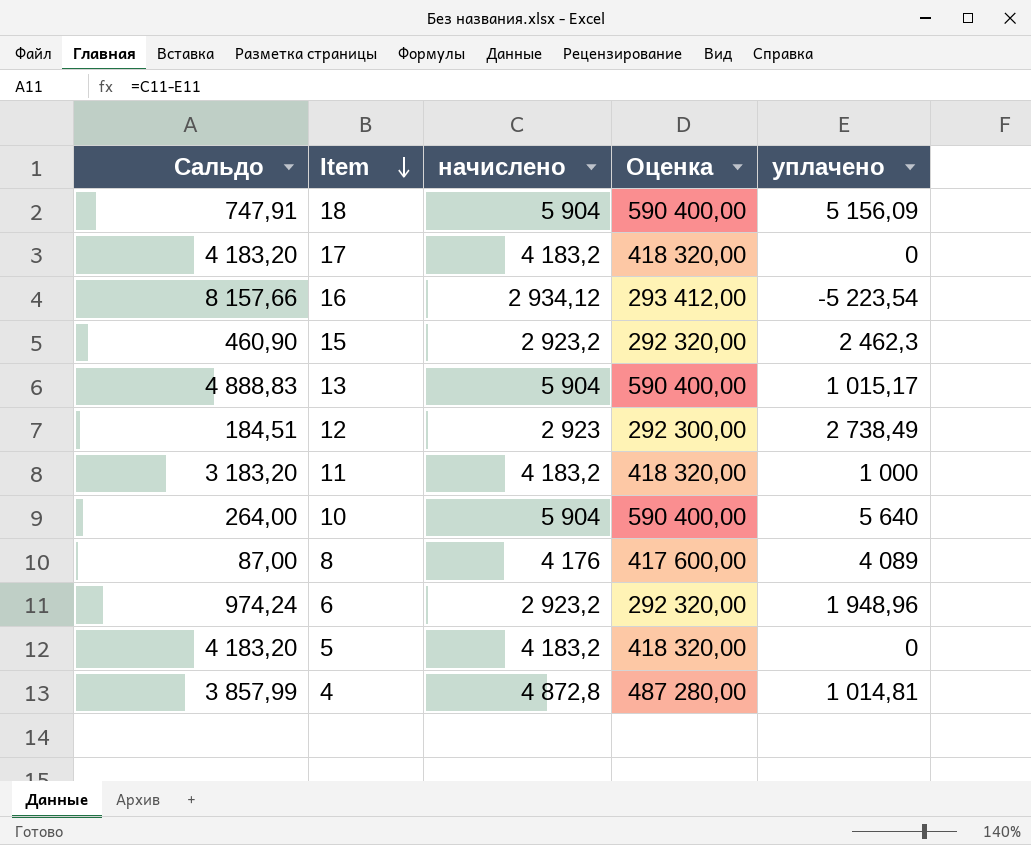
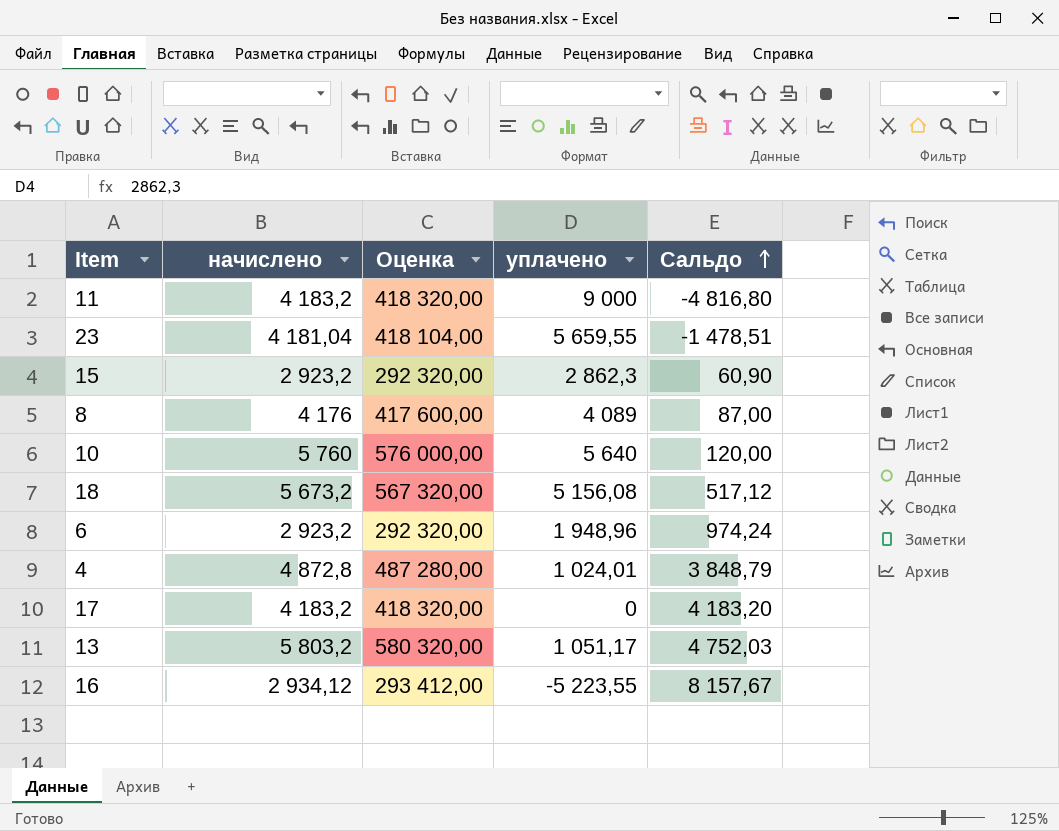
row order: Item descending -> Сальдо ascending
column Сальдо | position: 1 -> 5
row 12: 184,51 | 2 923 | 292 300,00 | 2 738,49 -> none
row 5: 4 183,20 | 4 183,2 | 418 320,00 | 0 -> none
11 | уплачено: 1 000 -> 9 000
11 | Сальдо: 3 183,20 -> -4 816,80
row 23: none -> 4 181,04 | 418 104,00 | 5 659,55 | -1 478,51
15 | уплачено: 2 462,3 -> 2 862,3
15 | Сальдо: 460,90 -> 60,90
10 | начислено: 5 904 -> 5 760
10 | Оценка: 590 400,00 -> 576 000,00
10 | Сальдо: 264,00 -> 120,00
18 | начислено: 5 904 -> 5 673,2
18 | Оценка: 590 400,00 -> 567 320,00
18 | уплачено: 5 156,09 -> 5 156,08
18 | Сальдо: 747,91 -> 517,12
4 | уплачено: 1 014,81 -> 1 024,01
4 | Сальдо: 3 857,99 -> 3 848,79
13 | начислено: 5 904 -> 5 803,2
13 | Оценка: 590 400,00 -> 580 320,00
13 | уплачено: 1 015,17 -> 1 051,17
13 | Сальдо: 4 888,83 -> 4 752,03
16 | уплачено: -5 223,54 -> -5 223,55
16 | Сальдо: 8 157,66 -> 8 157,67

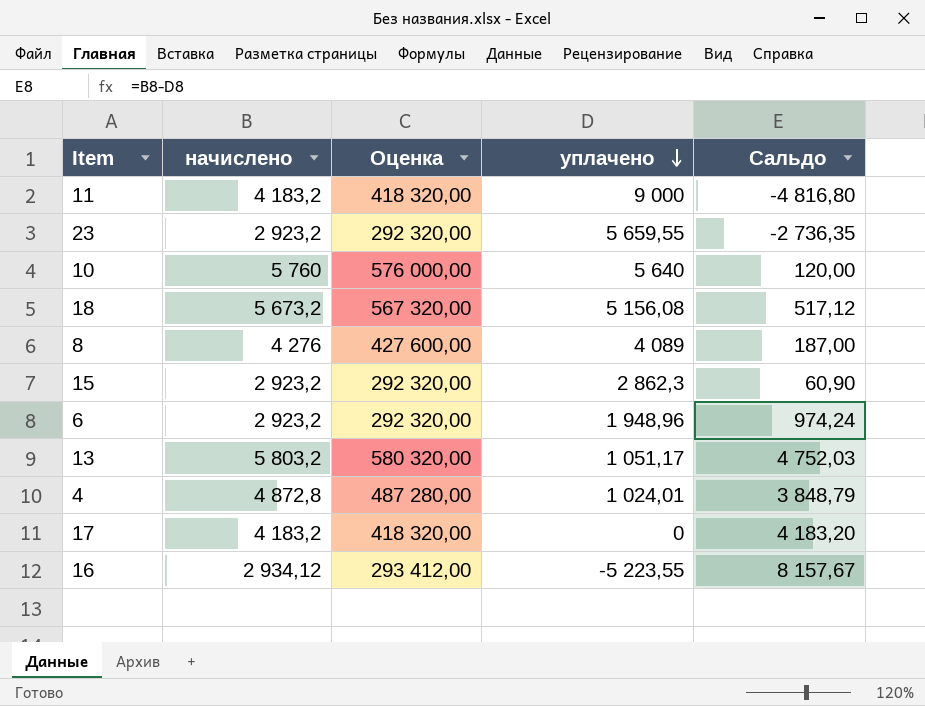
row order: Сальдо ascending -> уплачено descending
23 | начислено: 4 181,04 -> 2 923,2
23 | Оценка: 418 104,00 -> 292 320,00
23 | Сальдо: -1 478,51 -> -2 736,35
8 | начислено: 4 176 -> 4 276
8 | Оценка: 417 600,00 -> 427 600,00
8 | Сальдо: 87,00 -> 187,00

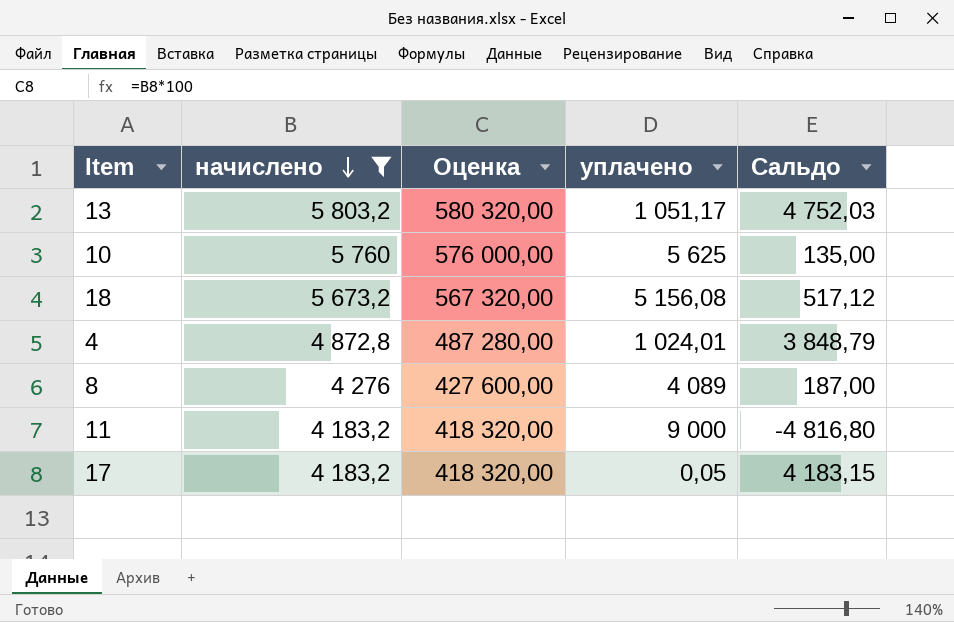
filter: none -> начислено >= 4 183,2
row order: уплачено descending -> начислено descending
10 | уплачено: 5 640 -> 5 625
10 | Сальдо: 120,00 -> 135,00
17 | уплачено: 0 -> 0,05
17 | Сальдо: 4 183,20 -> 4 183,15

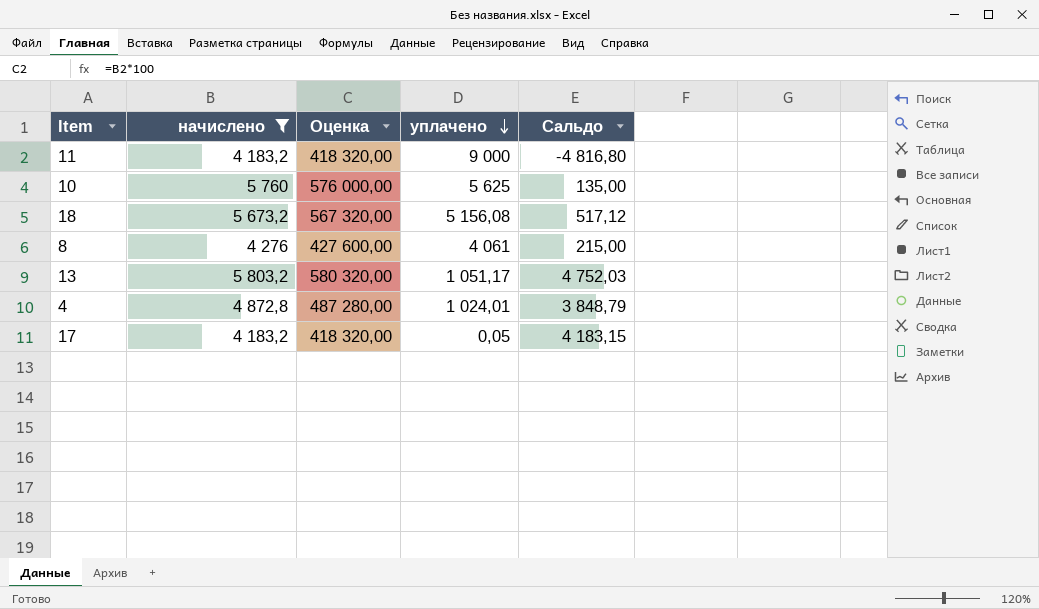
row order: начислено descending -> уплачено descending
8 | уплачено: 4 089 -> 4 061
8 | Сальдо: 187,00 -> 215,00

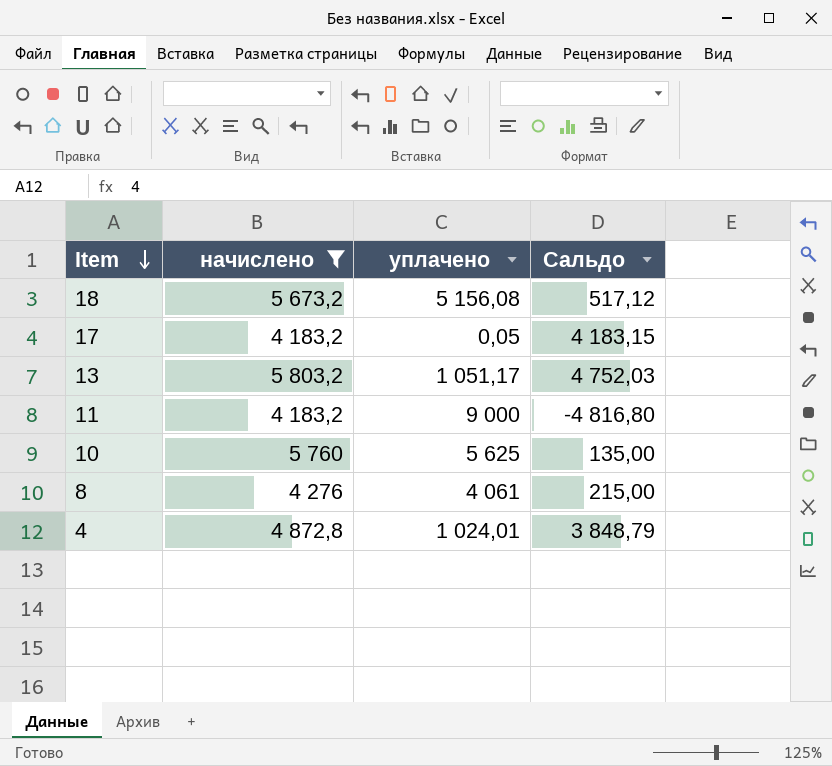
row order: уплачено descending -> Item descending
column Оценка | formula: [начислено] * 100 -> none

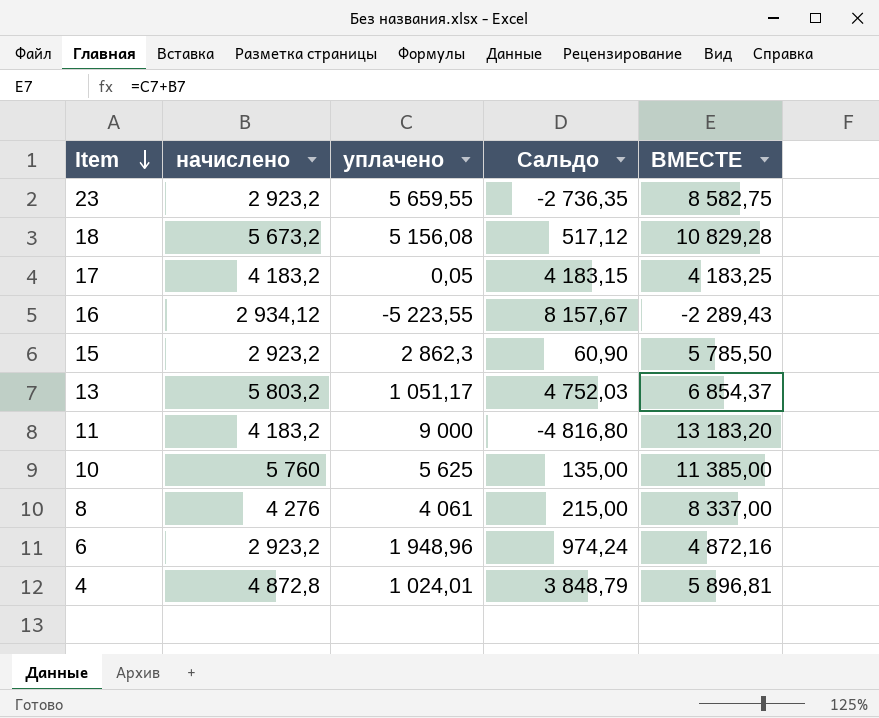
filter: начислено >= 4 183,2 -> none
column ВМЕСТЕ | formula: none -> [начислено] + [уплачено]

